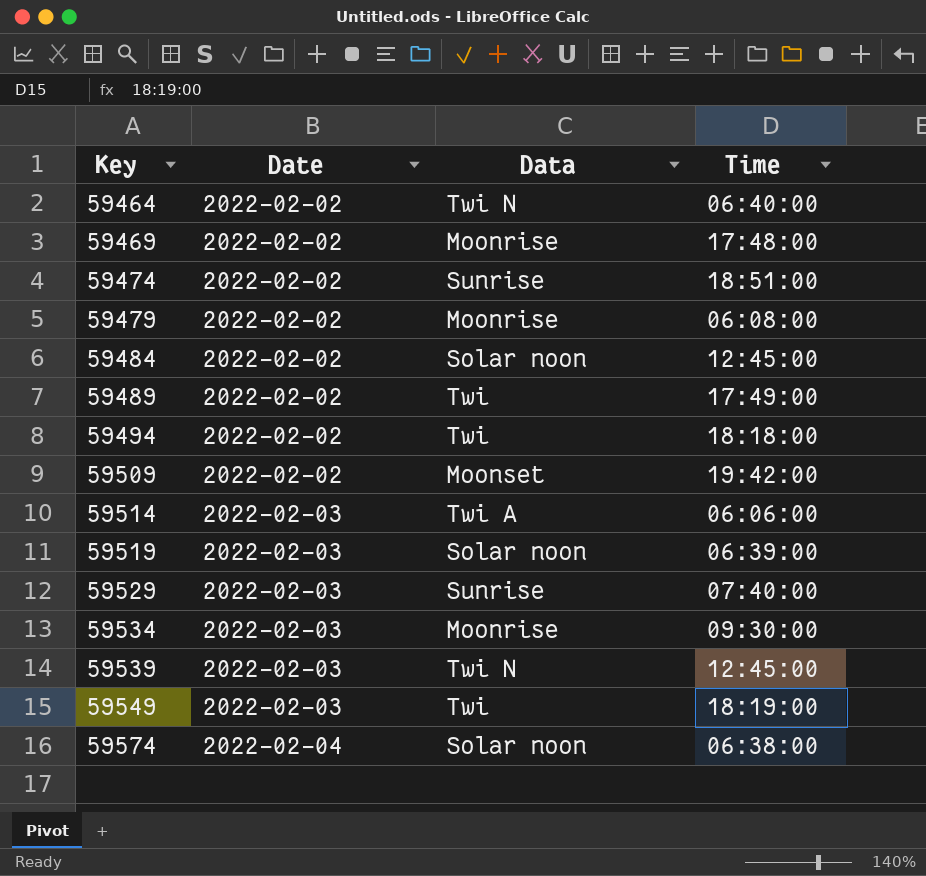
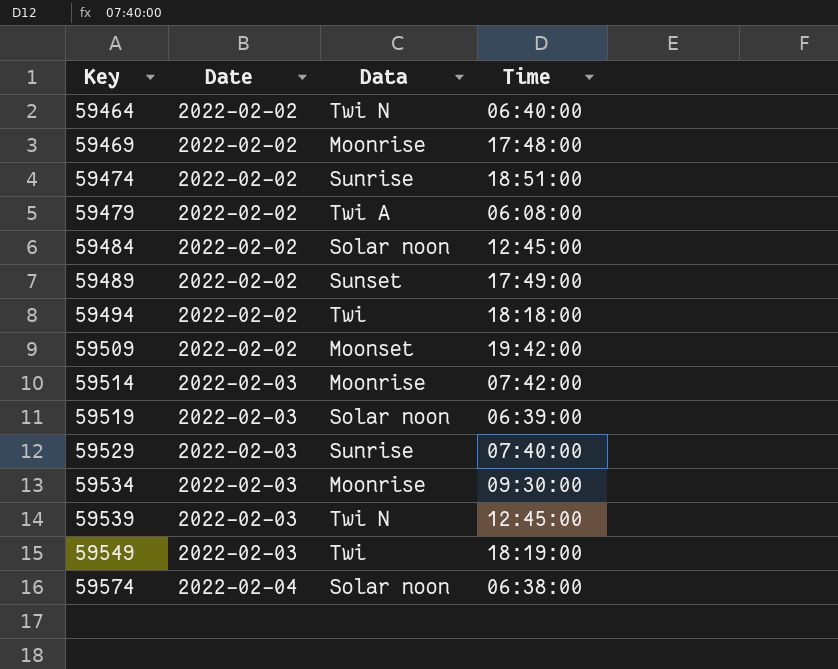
59479 | Data: Moonrise -> Twi A
59489 | Data: Twi -> Sunset
59514 | Data: Twi A -> Moonrise
59514 | Time: 06:06:00 -> 07:42:00

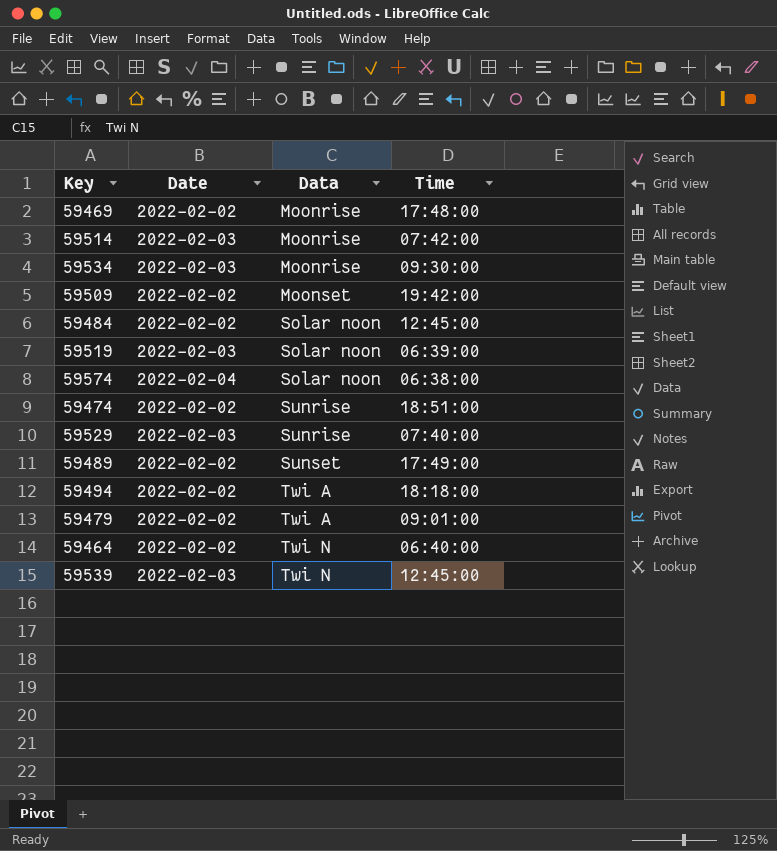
row order: Key ascending -> Data ascending
row 59549: 2022-02-03 | Twi | 18:19:00 -> none
59494 | Data: Twi -> Twi A
59479 | Time: 06:08:00 -> 09:01:00

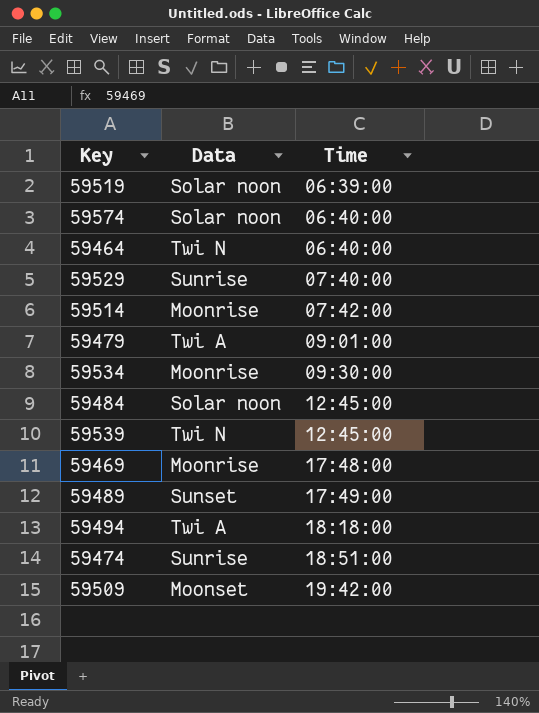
row order: Data ascending -> Time ascending
column Date | position: 2 -> none
59574 | Time: 06:38:00 -> 06:40:00

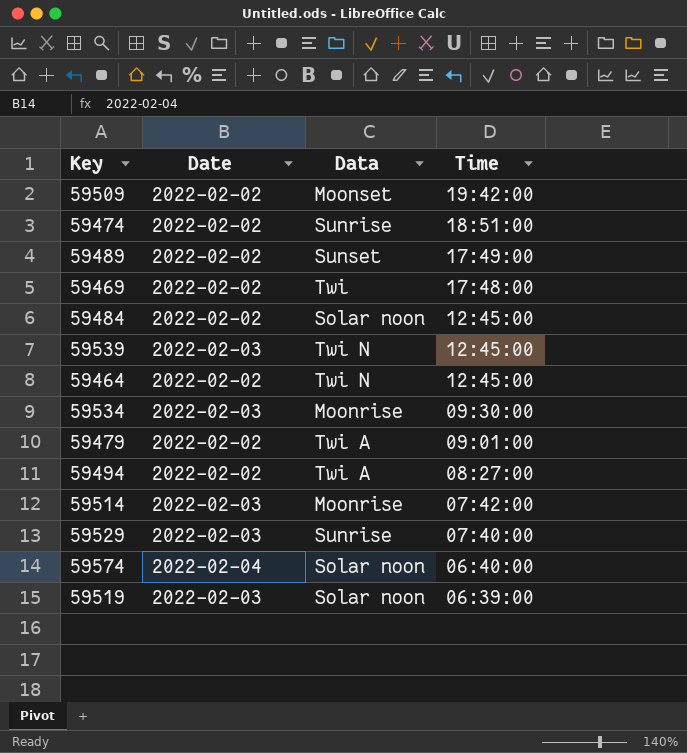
row order: Time ascending -> Time descending
column Date | position: none -> 2
59469 | Data: Moonrise -> Twi
59464 | Time: 06:40:00 -> 12:45:00
59494 | Time: 18:18:00 -> 08:27:00

